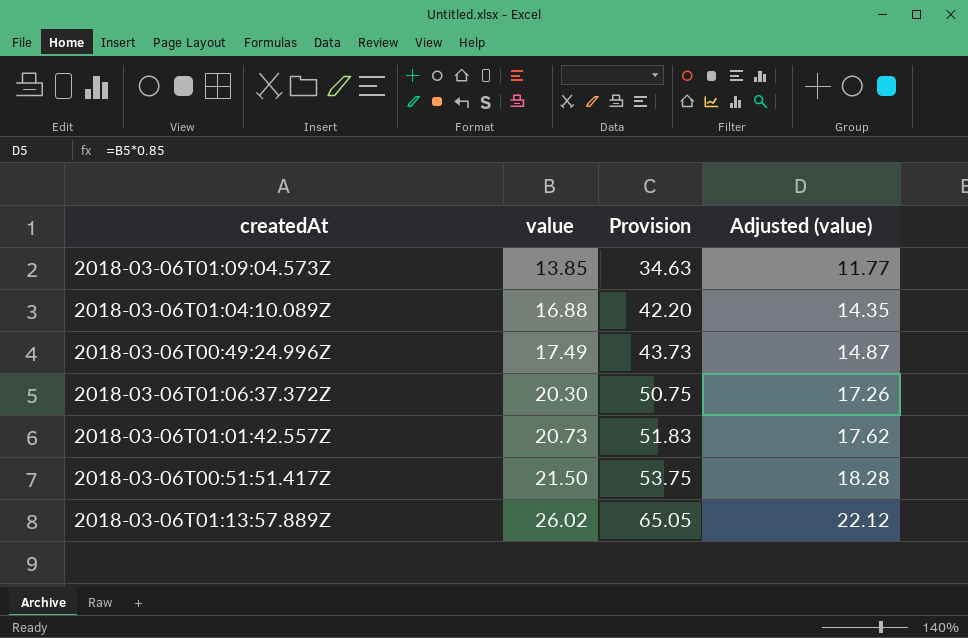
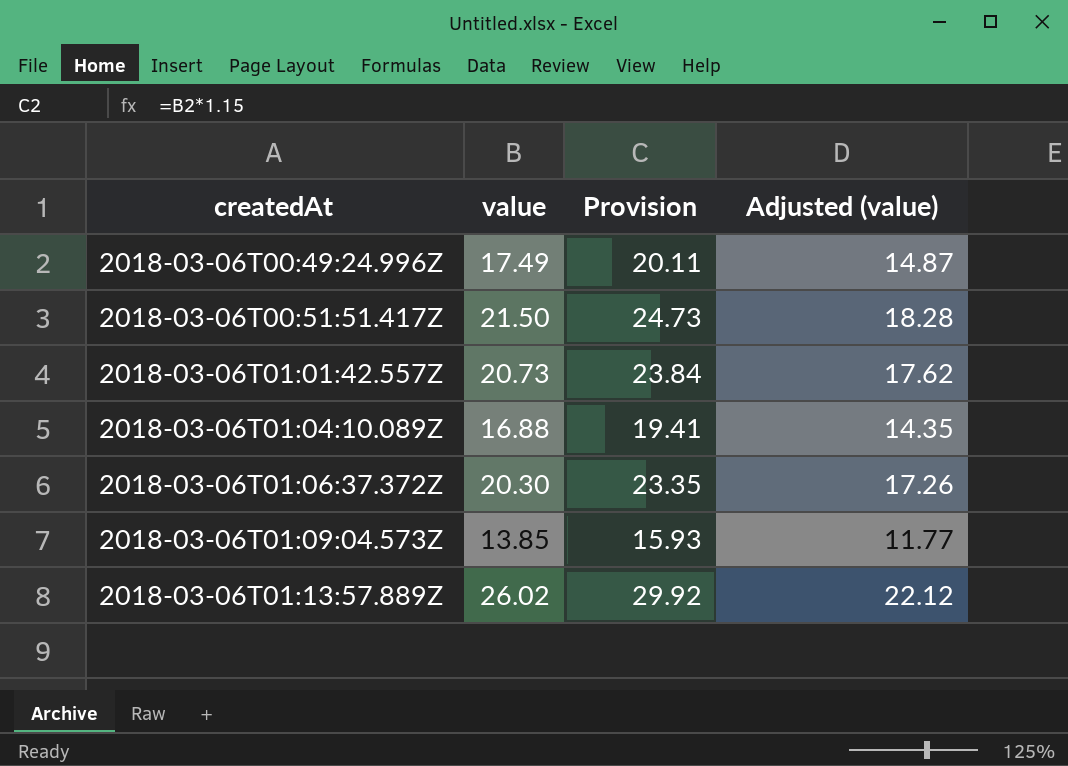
row order: value ascending -> createdAt ascending
column Provision | formula: [value] * 2.5 -> [value] * 1.15

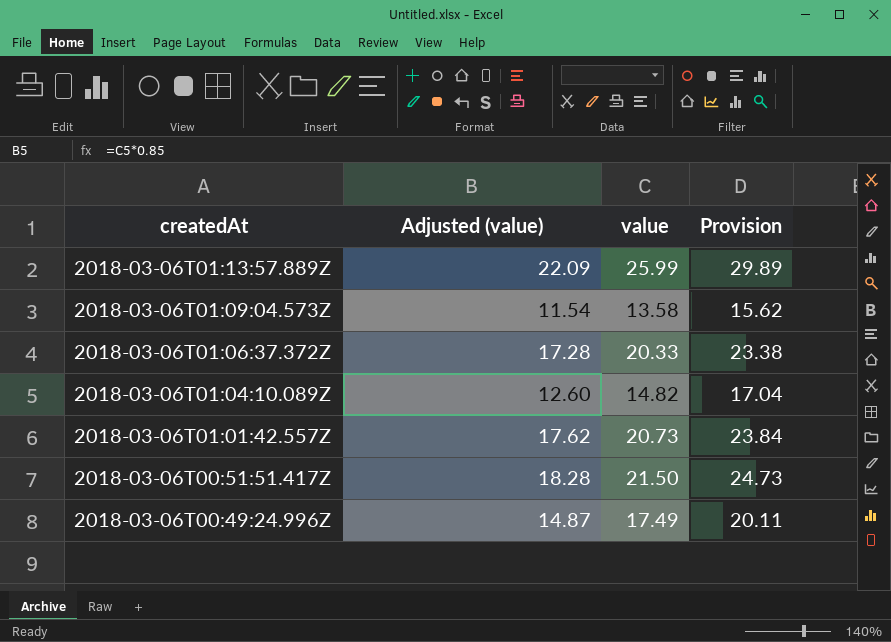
row order: createdAt ascending -> createdAt descending
column Adjusted (value) | position: 4 -> 2
2018-03-06T01:13:57.889Z | Adjusted (value): 22.12 -> 22.09
2018-03-06T01:13:57.889Z | value: 26.02 -> 25.99
2018-03-06T01:13:57.889Z | Provision: 29.92 -> 29.89
2018-03-06T01:09:04.573Z | Adjusted (value): 11.77 -> 11.54
2018-03-06T01:09:04.573Z | value: 13.85 -> 13.58
2018-03-06T01:09:04.573Z | Provision: 15.93 -> 15.62
2018-03-06T01:06:37.372Z | Adjusted (value): 17.26 -> 17.28
2018-03-06T01:06:37.372Z | value: 20.30 -> 20.33
2018-03-06T01:06:37.372Z | Provision: 23.35 -> 23.38
2018-03-06T01:04:10.089Z | Adjusted (value): 14.35 -> 12.60
2018-03-06T01:04:10.089Z | value: 16.88 -> 14.82
2018-03-06T01:04:10.089Z | Provision: 19.41 -> 17.04

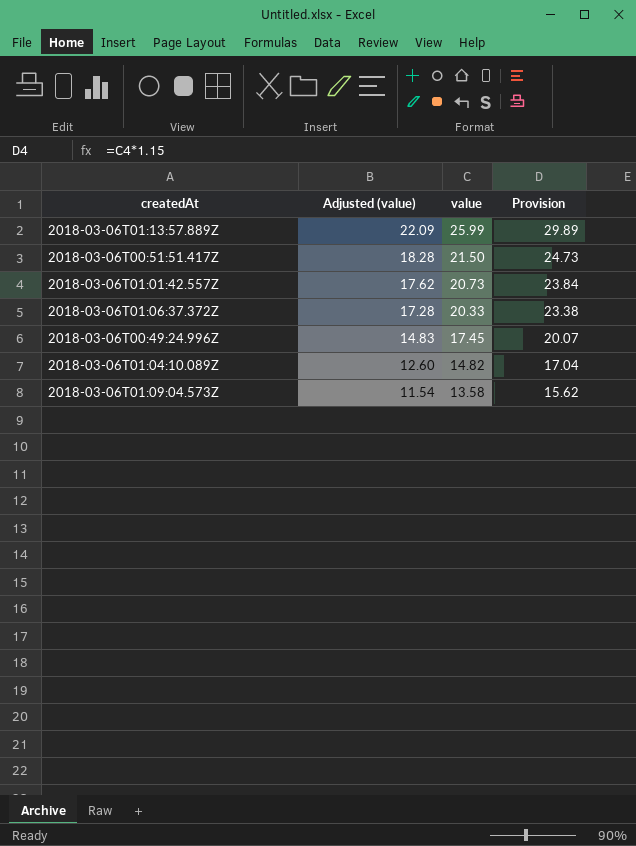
row order: createdAt descending -> Adjusted (value) descending
2018-03-06T00:49:24.996Z | Adjusted (value): 14.87 -> 14.83
2018-03-06T00:49:24.996Z | value: 17.49 -> 17.45
2018-03-06T00:49:24.996Z | Provision: 20.11 -> 20.07

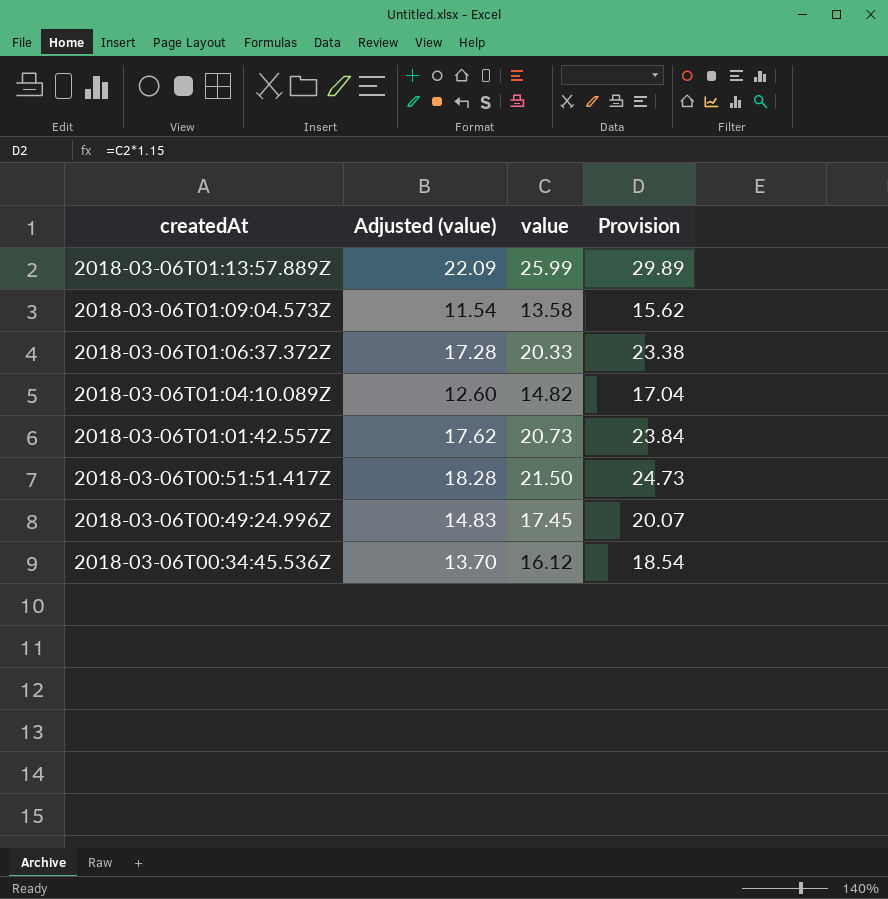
row order: Adjusted (value) descending -> createdAt descending
row 2018-03-06T00:34:45.536Z: none -> 13.70 | 16.12 | 18.54

